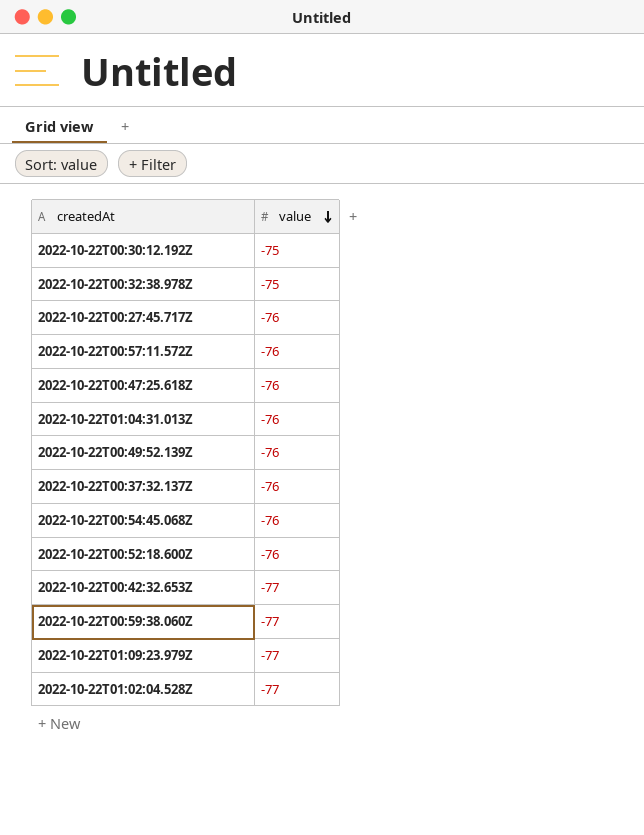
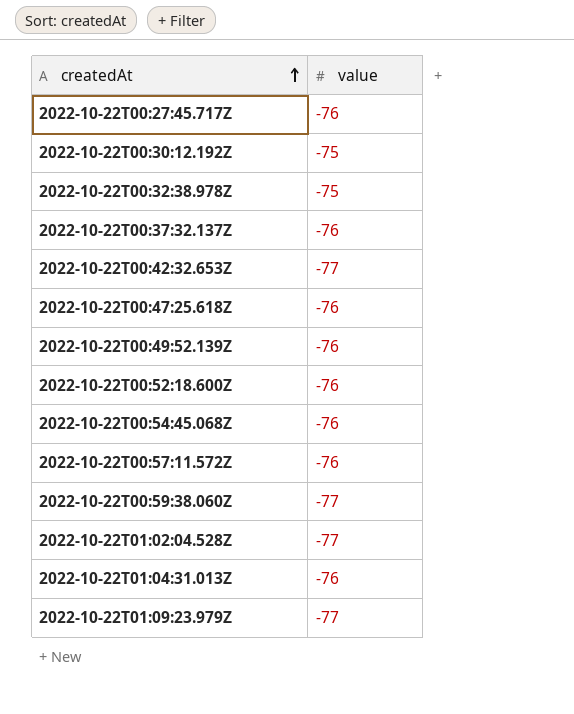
row order: value descending -> createdAt ascending

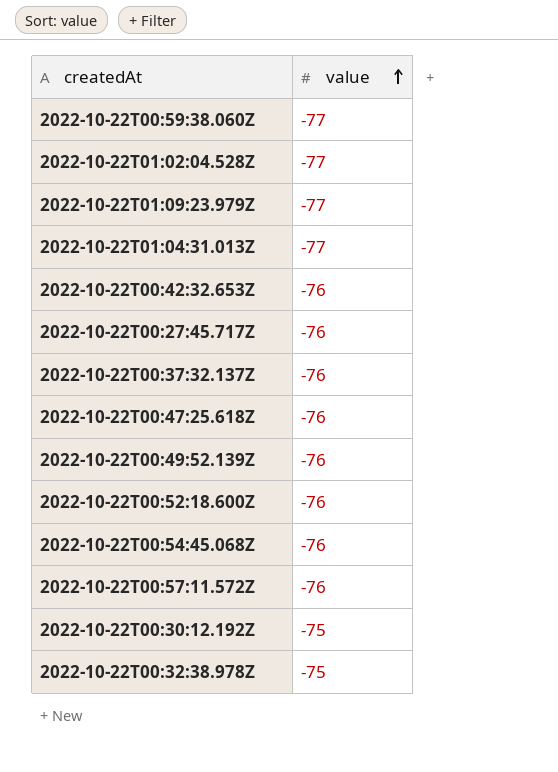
row order: createdAt ascending -> value ascending
2022-10-22T01:04:31.013Z | value: -76 -> -77
2022-10-22T00:42:32.653Z | value: -77 -> -76

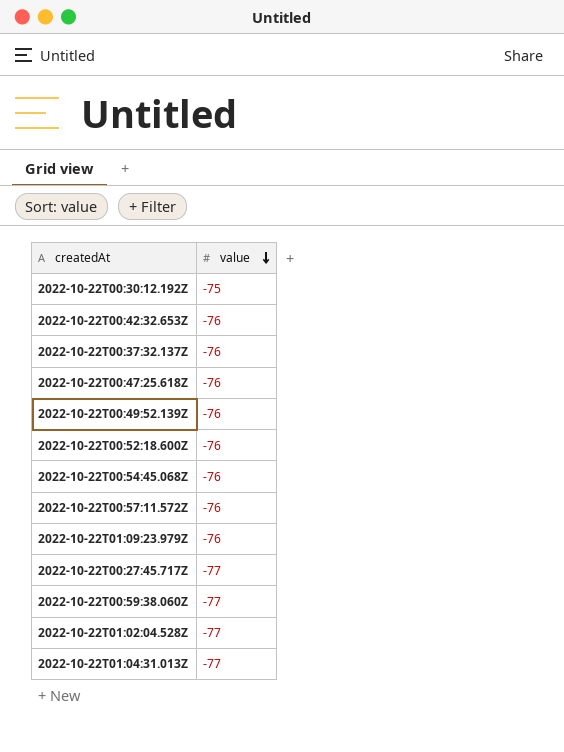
row order: value ascending -> value descending
row 2022-10-22T00:32:38.978Z: -75 -> none
2022-10-22T01:09:23.979Z | value: -77 -> -76
2022-10-22T00:27:45.717Z | value: -76 -> -77

